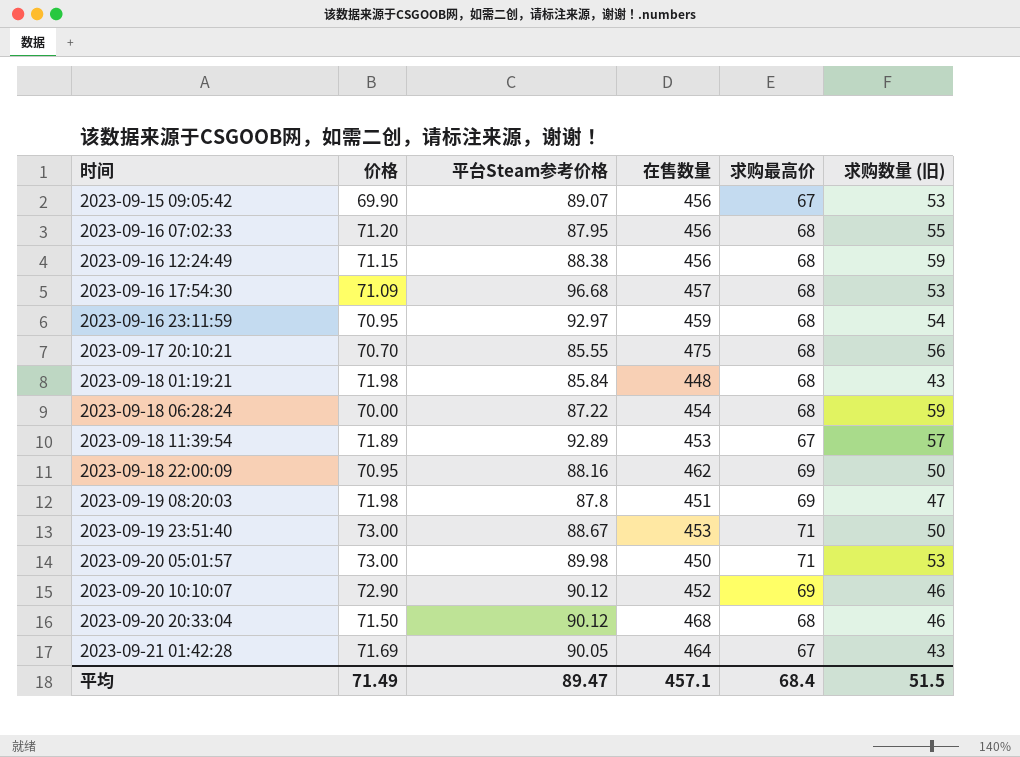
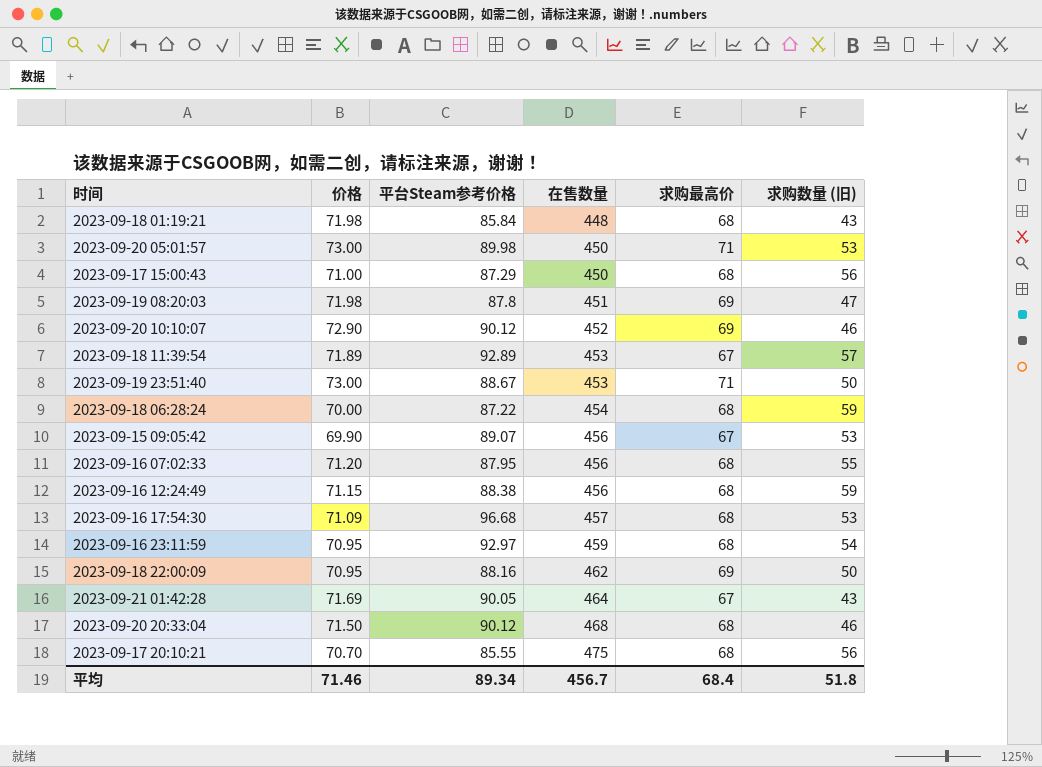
row order: 时间 ascending -> 在售数量 ascending
row 2023-09-17 15:00:43: none -> 71.00 | 87.29 | 450 | 68 | 56
平均 | 价格: 71.49 -> 71.46
平均 | 平台Steam参考价格: 89.47 -> 89.34
平均 | 在售数量: 457.1 -> 456.7
平均 | 求购数量 (旧): 51.5 -> 51.8

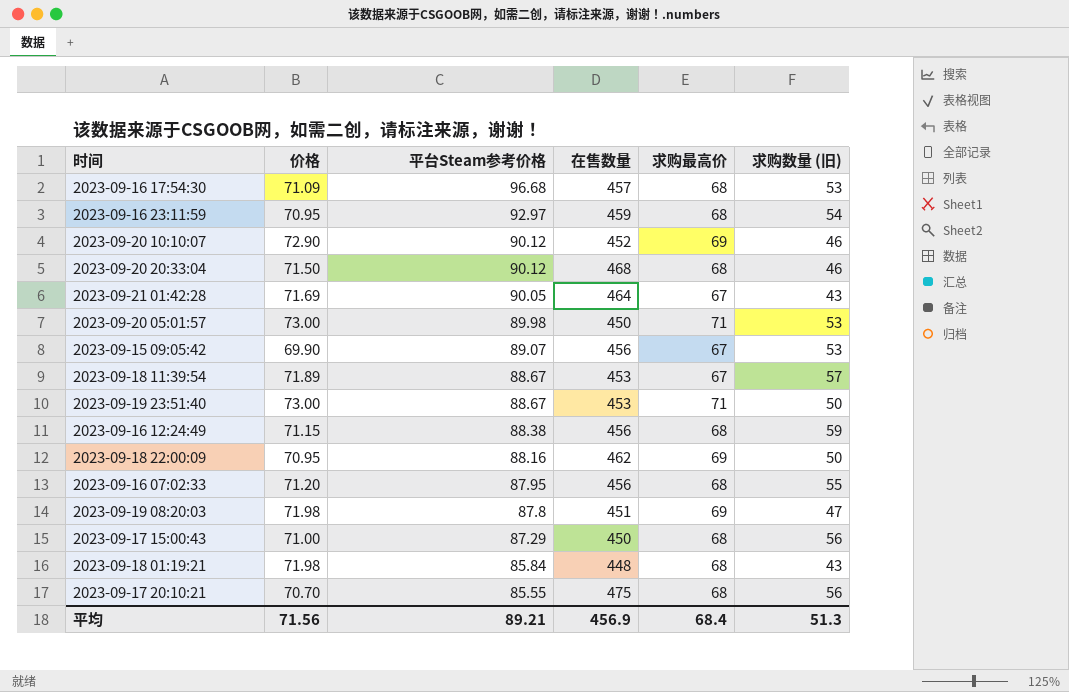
row order: 在售数量 ascending -> 平台Steam参考价格 descending
row 2023-09-18 06:28:24: 70.00 | 87.22 | 454 | 68 | 59 -> none
2023-09-18 11:39:54 | 平台Steam参考价格: 92.89 -> 88.67
平均 | 价格: 71.46 -> 71.56
平均 | 平台Steam参考价格: 89.34 -> 89.21
平均 | 在售数量: 456.7 -> 456.9
平均 | 求购数量 (旧): 51.8 -> 51.3

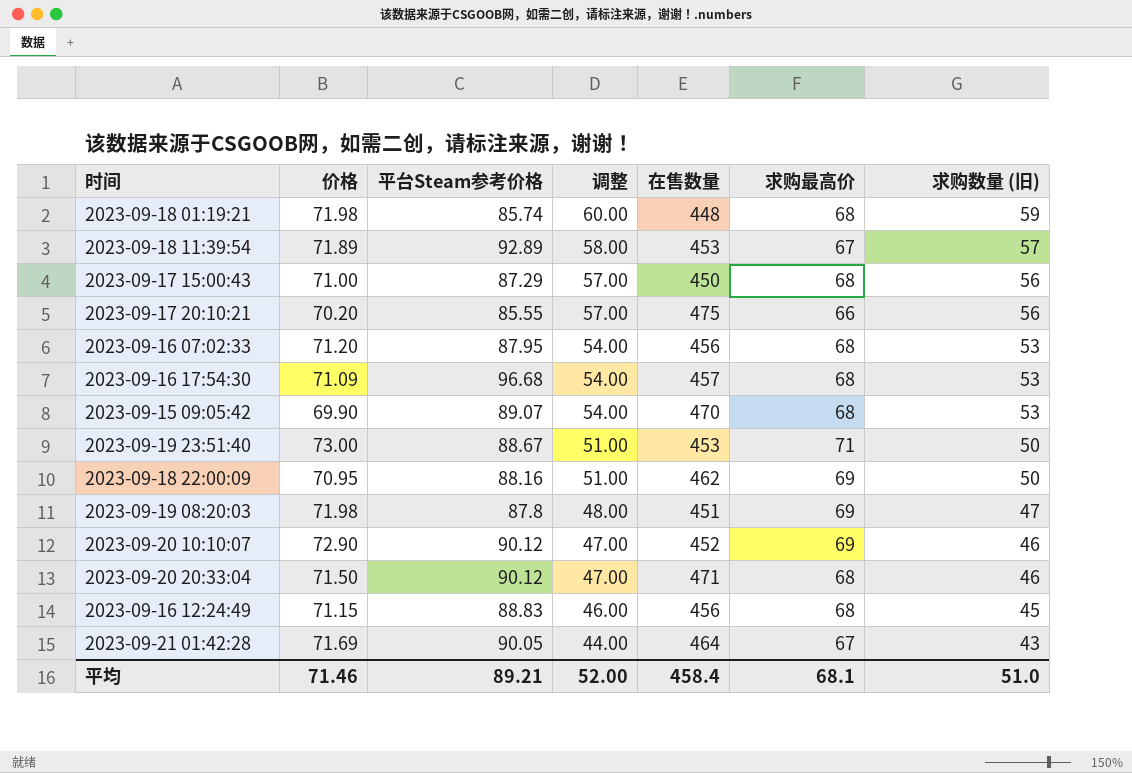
row order: 平台Steam参考价格 descending -> 调整 descending
column 调整 | formula: none -> [求购数量 (旧)] + 1
row 2023-09-16 23:11:59: 70.95 | 92.97 | 459 | 68 | 54 -> none
row 2023-09-20 05:01:57: 73.00 | 89.98 | 450 | 71 | 53 -> none
2023-09-18 01:19:21 | 平台Steam参考价格: 85.84 -> 85.74
2023-09-18 01:19:21 | 求购数量 (旧): 43 -> 59
2023-09-18 11:39:54 | 平台Steam参考价格: 88.67 -> 92.89
2023-09-17 20:10:21 | 价格: 70.70 -> 70.20
2023-09-17 20:10:21 | 求购最高价: 68 -> 66
2023-09-16 07:02:33 | 求购数量 (旧): 55 -> 53
2023-09-15 09:05:42 | 在售数量: 456 -> 470
2023-09-15 09:05:42 | 求购最高价: 67 -> 68
2023-09-20 20:33:04 | 在售数量: 468 -> 471
2023-09-16 12:24:49 | 平台Steam参考价格: 88.38 -> 88.83
2023-09-16 12:24:49 | 求购数量 (旧): 59 -> 45
平均 | 价格: 71.56 -> 71.46
平均 | 在售数量: 456.9 -> 458.4
平均 | 求购最高价: 68.4 -> 68.1
平均 | 求购数量 (旧): 51.3 -> 51.0

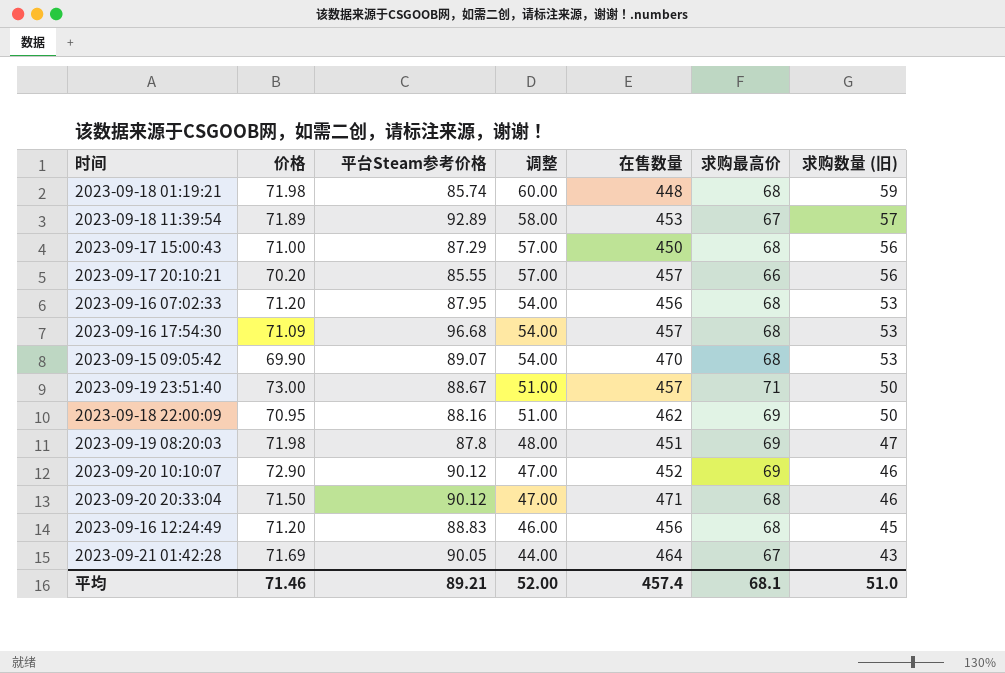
2023-09-17 20:10:21 | 在售数量: 475 -> 457
2023-09-19 23:51:40 | 在售数量: 453 -> 457
2023-09-16 12:24:49 | 价格: 71.15 -> 71.20
平均 | 在售数量: 458.4 -> 457.4

